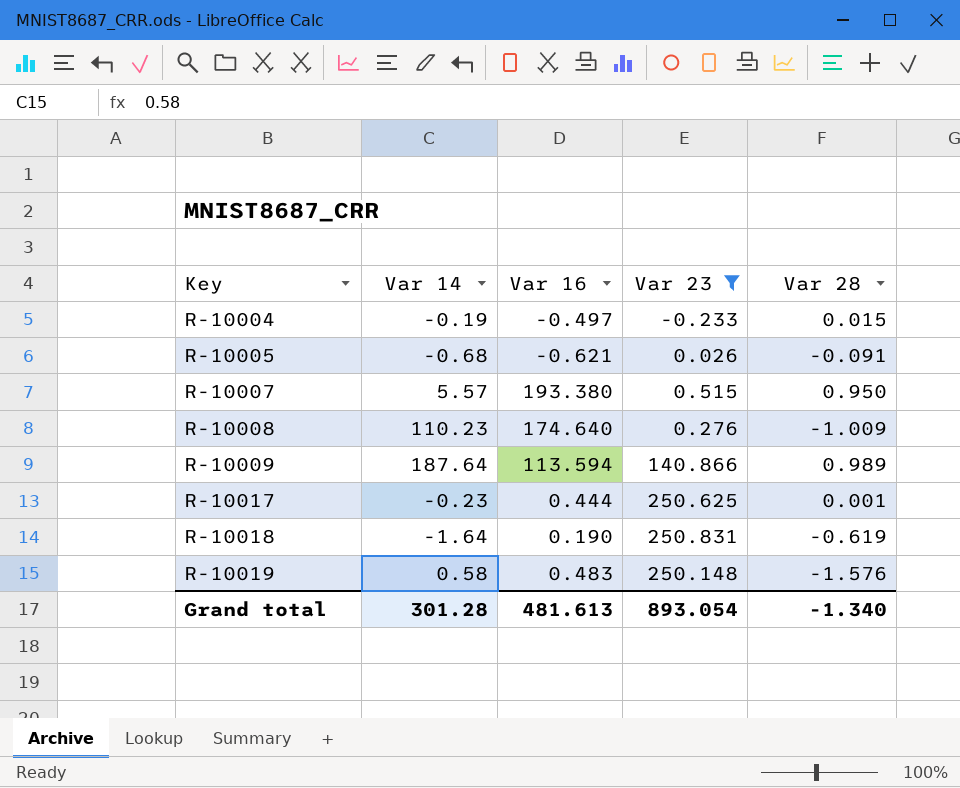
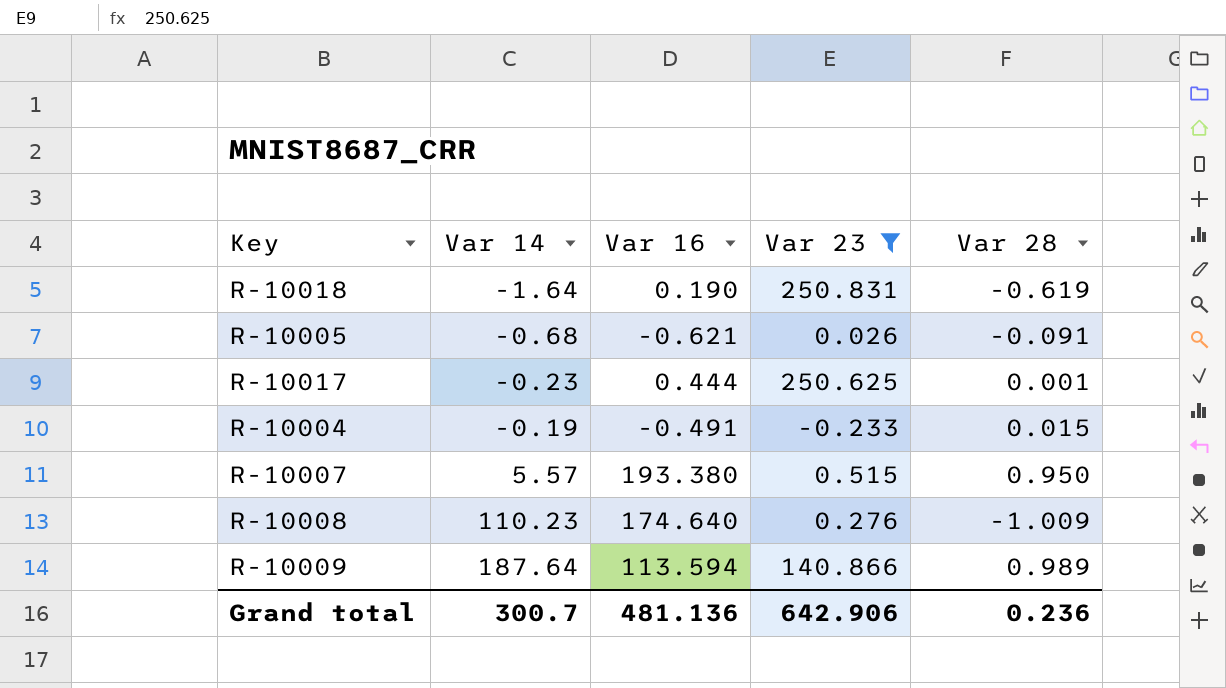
row order: Key ascending -> Var 14 ascending
row R-10019: 0.58 | 0.483 | 250.148 | -1.576 -> none
R-10004 | Var 16: -0.497 -> -0.491
Grand total | Var 14: 301.28 -> 300.7
Grand total | Var 16: 481.613 -> 481.136
Grand total | Var 23: 893.054 -> 642.906
Grand total | Var 28: -1.340 -> 0.236

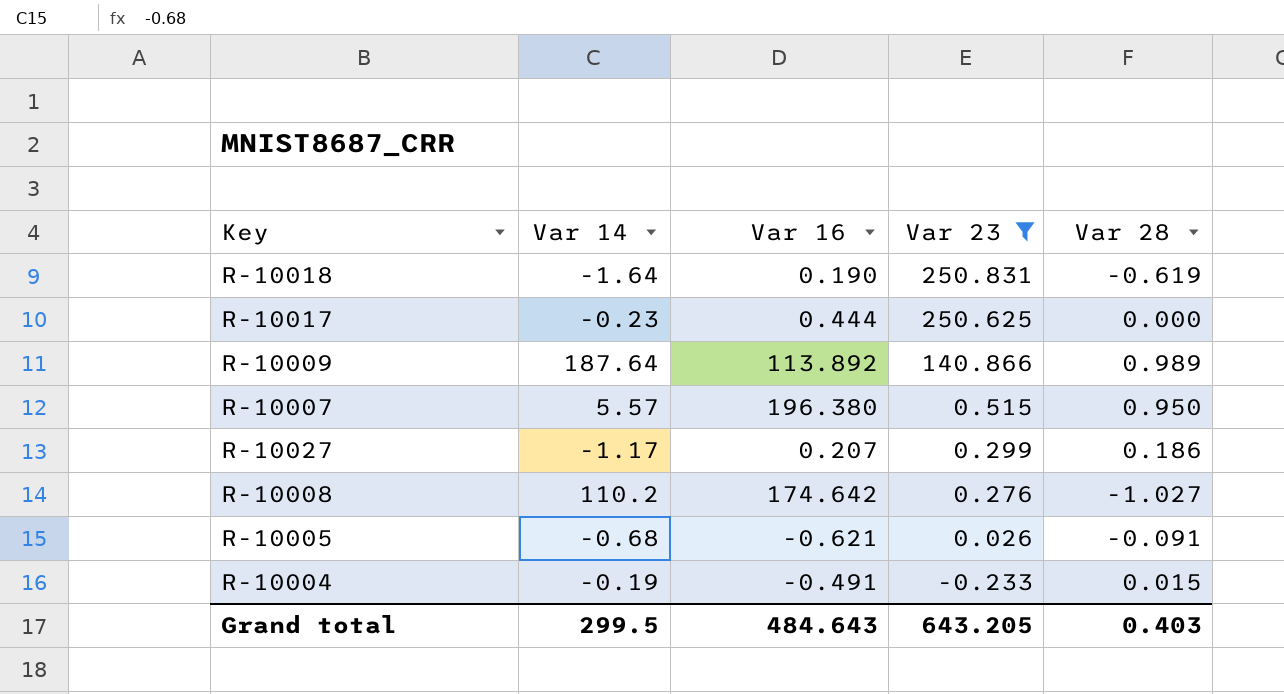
row order: Var 14 ascending -> Var 23 descending
R-10017 | Var 28: 0.001 -> 0.000
R-10009 | Var 16: 113.594 -> 113.892
R-10007 | Var 16: 193.380 -> 196.380
row R-10027: none -> -1.17 | 0.207 | 0.299 | 0.186
R-10008 | Var 14: 110.23 -> 110.2
R-10008 | Var 16: 174.640 -> 174.642
R-10008 | Var 28: -1.009 -> -1.027
Grand total | Var 14: 300.7 -> 299.5
Grand total | Var 16: 481.136 -> 484.643
Grand total | Var 23: 642.906 -> 643.205
Grand total | Var 28: 0.236 -> 0.403

